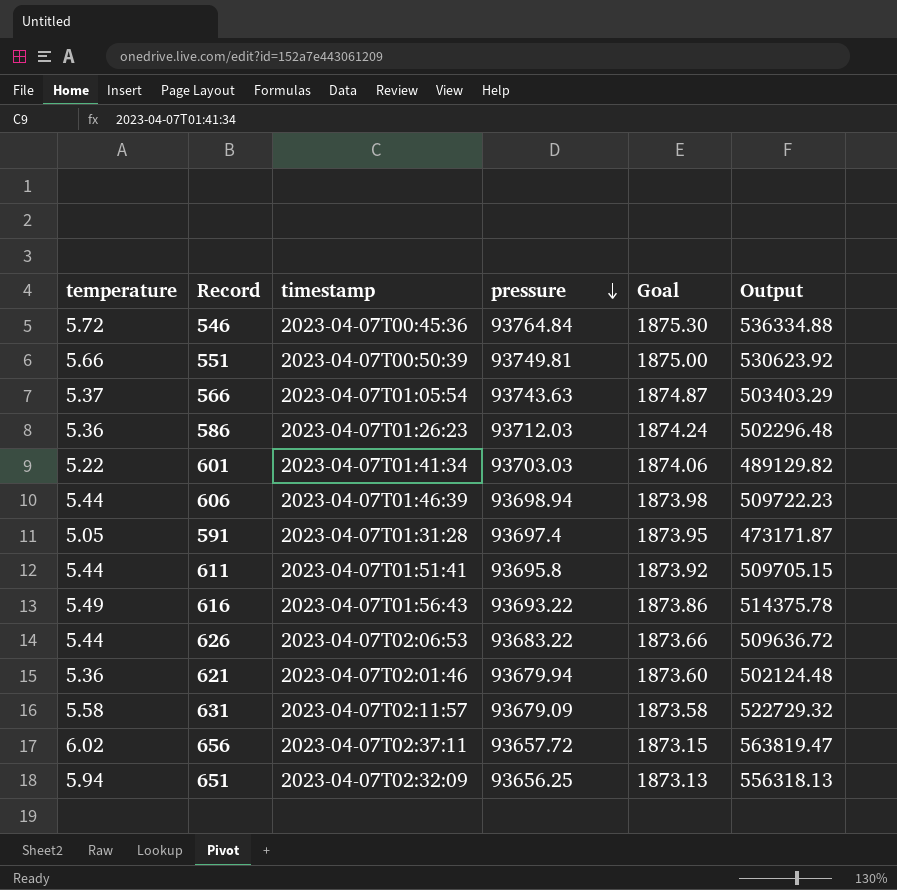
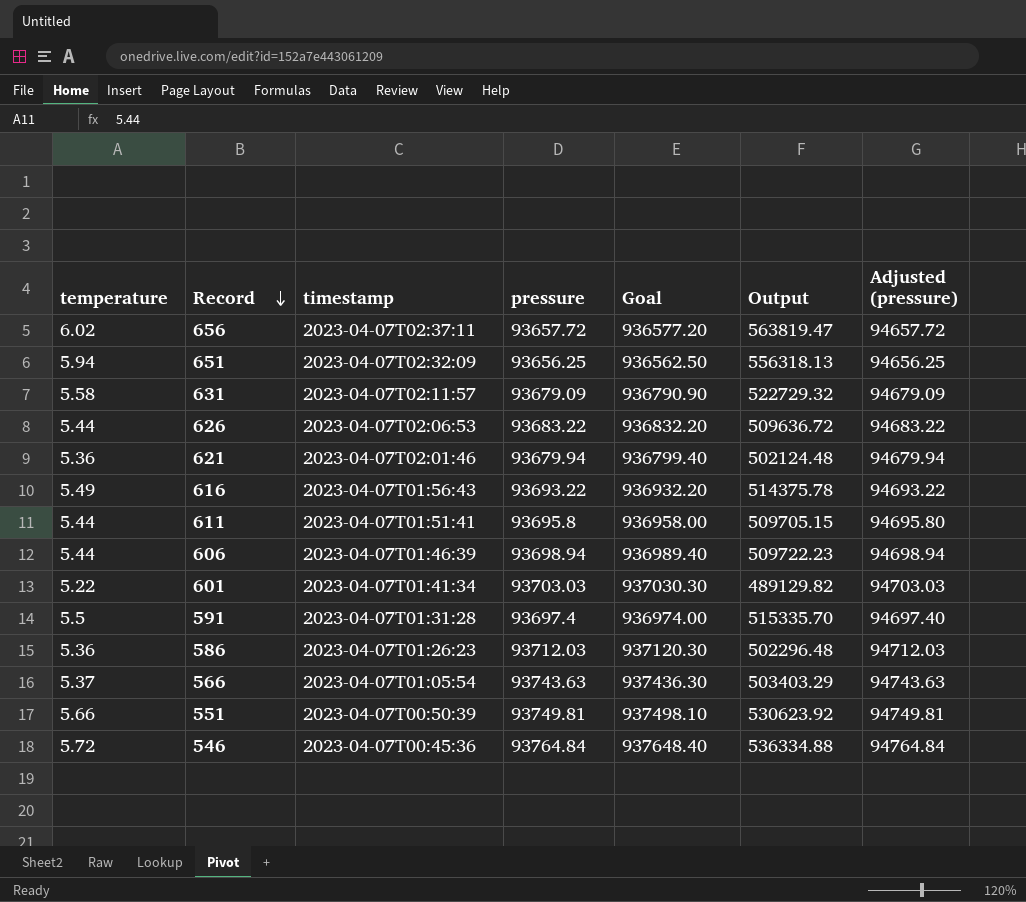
row order: pressure descending -> Record descending
column Goal | formula: [pressure] * 0.02 -> [pressure] * 10
column Adjusted (pressure) | formula: none -> [pressure] + 1000
591 | temperature: 5.05 -> 5.5
591 | Output: 473171.87 -> 515335.70

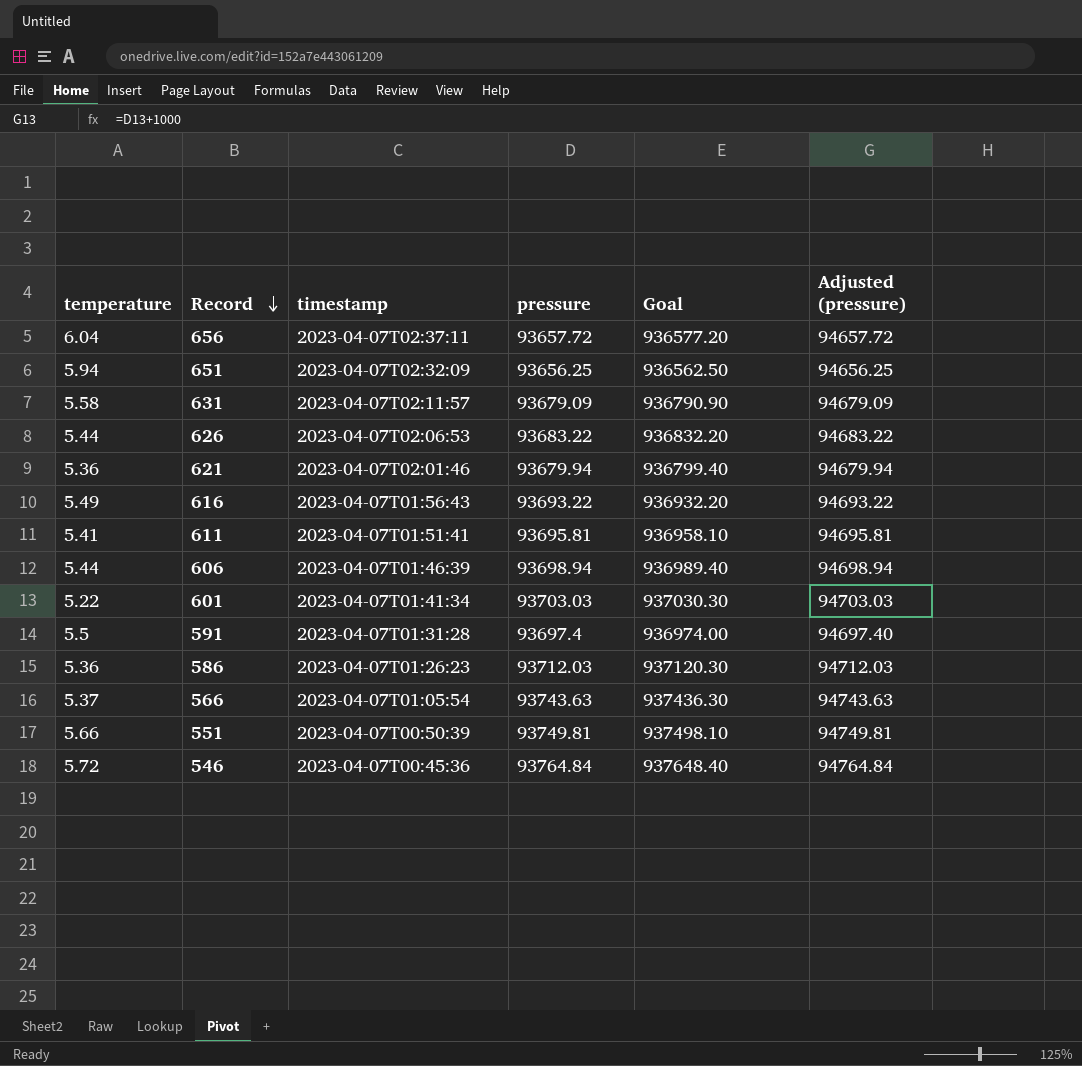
column Output | formula: [temperature] * [pressure] -> none
656 | temperature: 6.02 -> 6.04
611 | temperature: 5.44 -> 5.41
611 | pressure: 93695.8 -> 93695.81
611 | Goal: 936958.00 -> 936958.10
611 | Adjusted (pressure): 94695.80 -> 94695.81

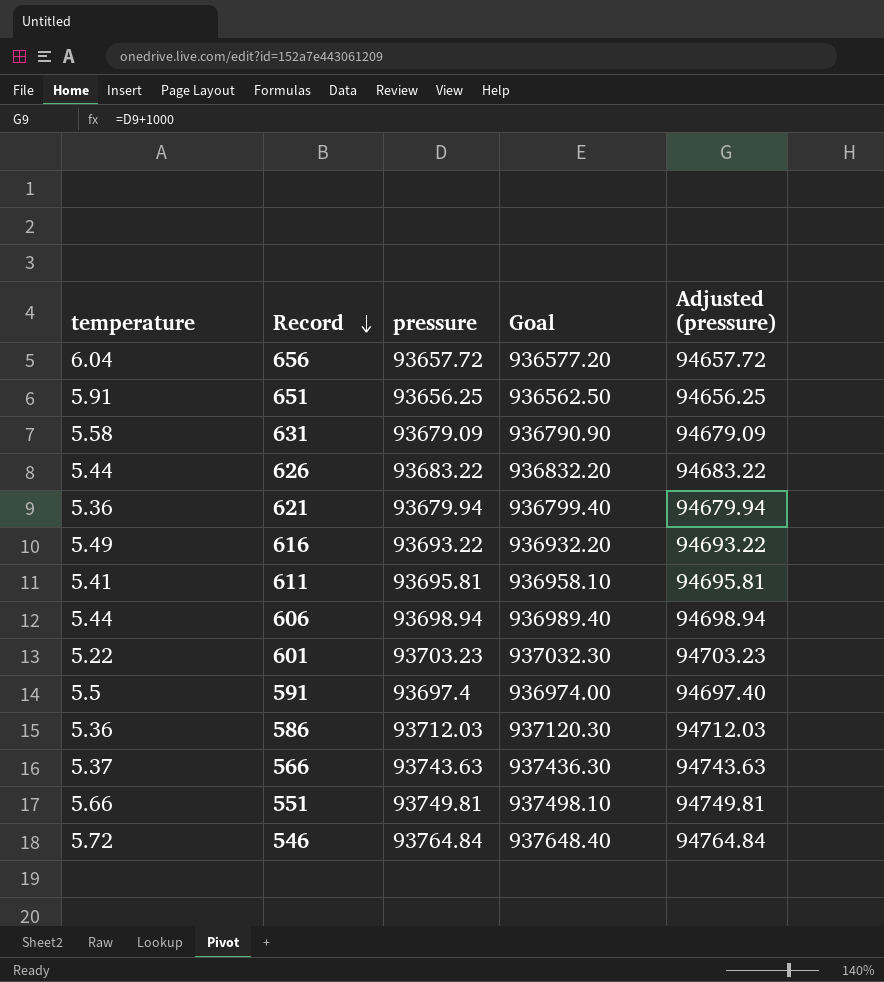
column timestamp | position: 3 -> none
651 | temperature: 5.94 -> 5.91
601 | pressure: 93703.03 -> 93703.23
601 | Goal: 937030.30 -> 937032.30
601 | Adjusted (pressure): 94703.03 -> 94703.23

